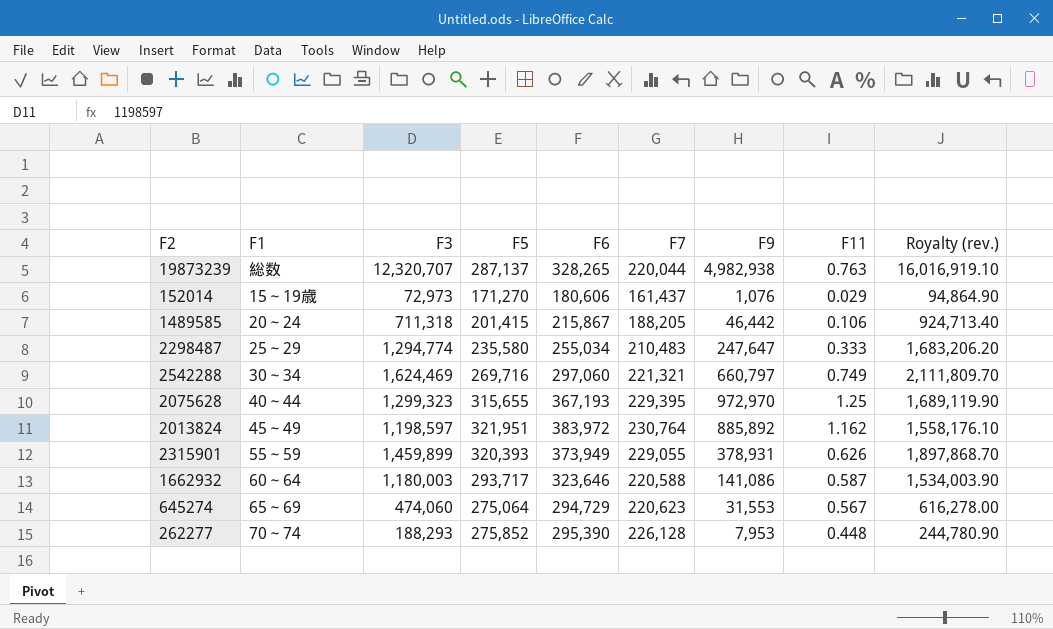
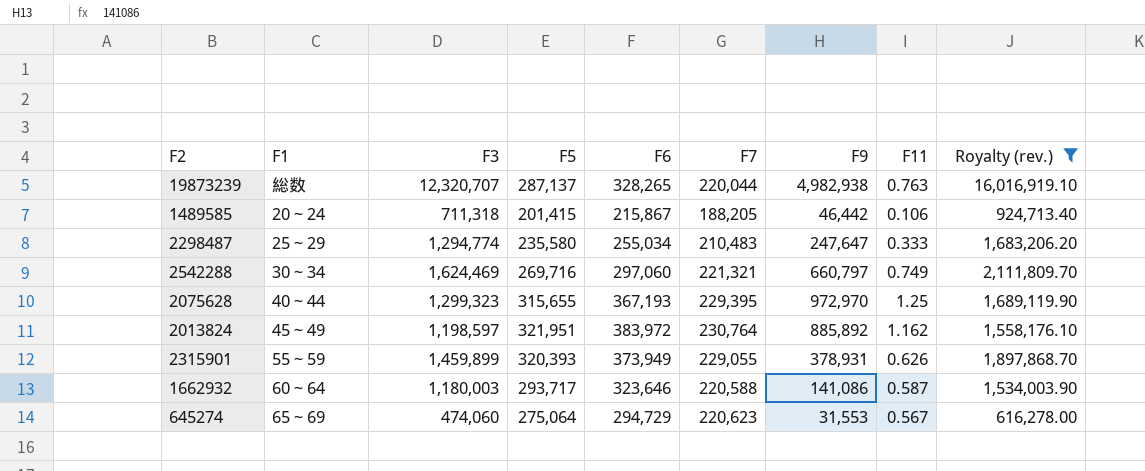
filter: none -> Royalty (rev.) >= 616,278.00

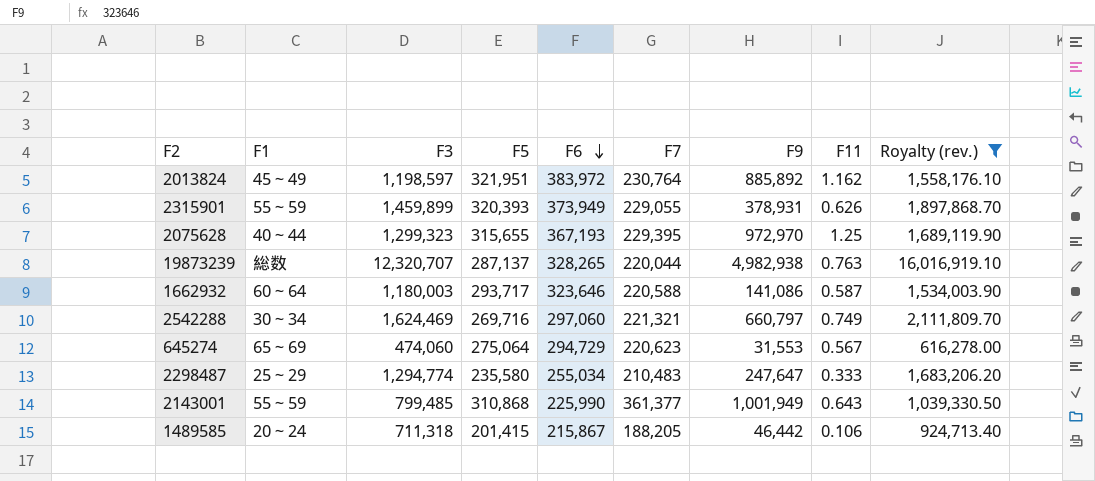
row order: none -> F6 descending
row 2143001: none -> 55～59 | 799,485 | 310,868 | 225,990 | 361,377 | 1,001,949 | 0.643 | 1,039,330.50

